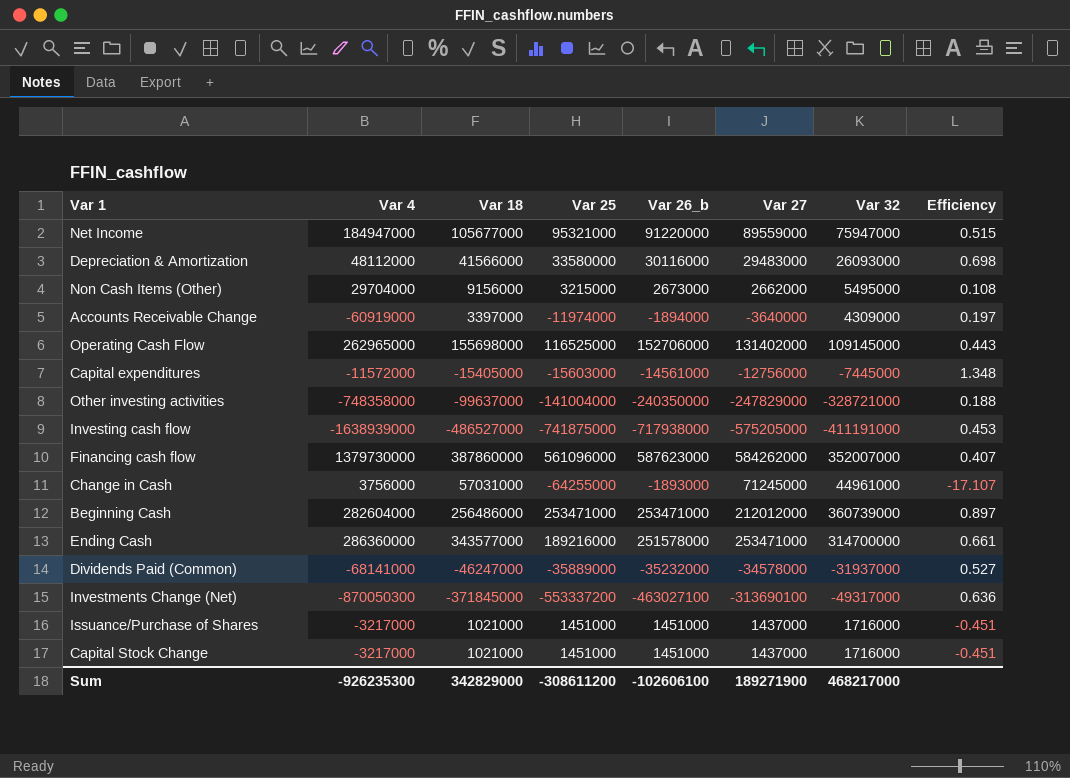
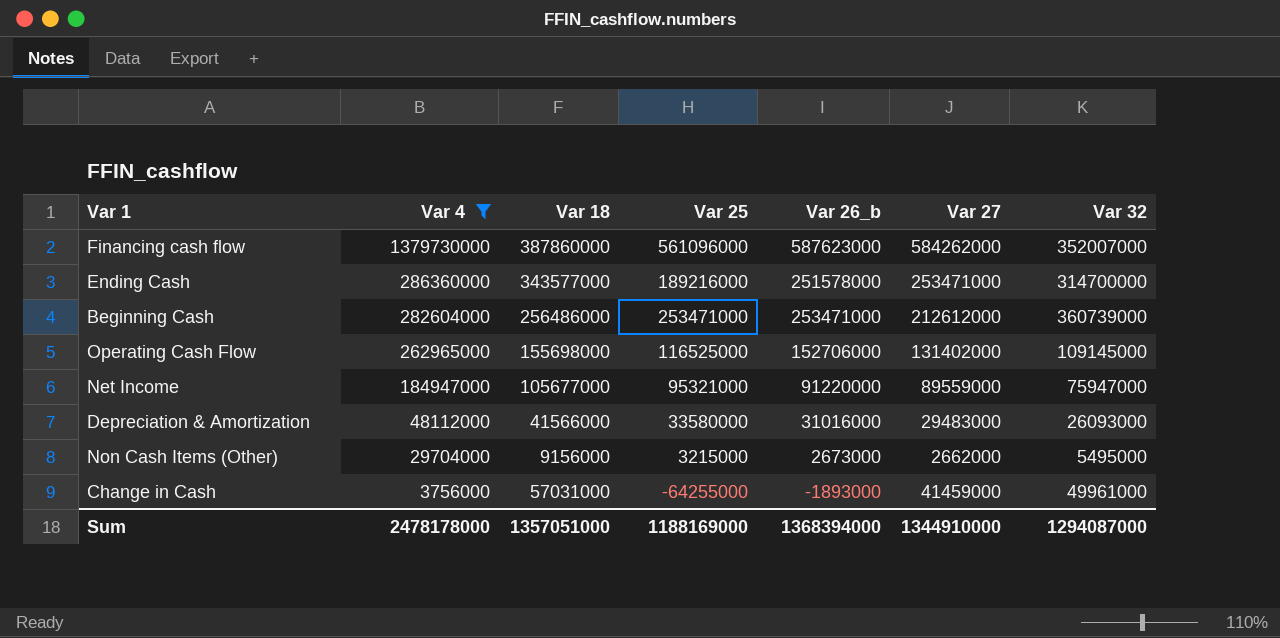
filter: none -> Var 4 >= 3756000
row order: none -> Var 4 descending
column Efficiency | formula: [Var 25] / [Var 4] -> none
Beginning Cash | Var 27: 212012000 -> 212612000
Depreciation & Amortization | Var 26_b: 30116000 -> 31016000
Change in Cash | Var 27: 71245000 -> 41459000
Change in Cash | Var 32: 44961000 -> 49961000
Sum | Var 4: -926235300 -> 2478178000
Sum | Var 18: 342829000 -> 1357051000
Sum | Var 25: -308611200 -> 1188169000
Sum | Var 26_b: -102606100 -> 1368394000
Sum | Var 27: 189271900 -> 1344910000
Sum | Var 32: 468217000 -> 1294087000

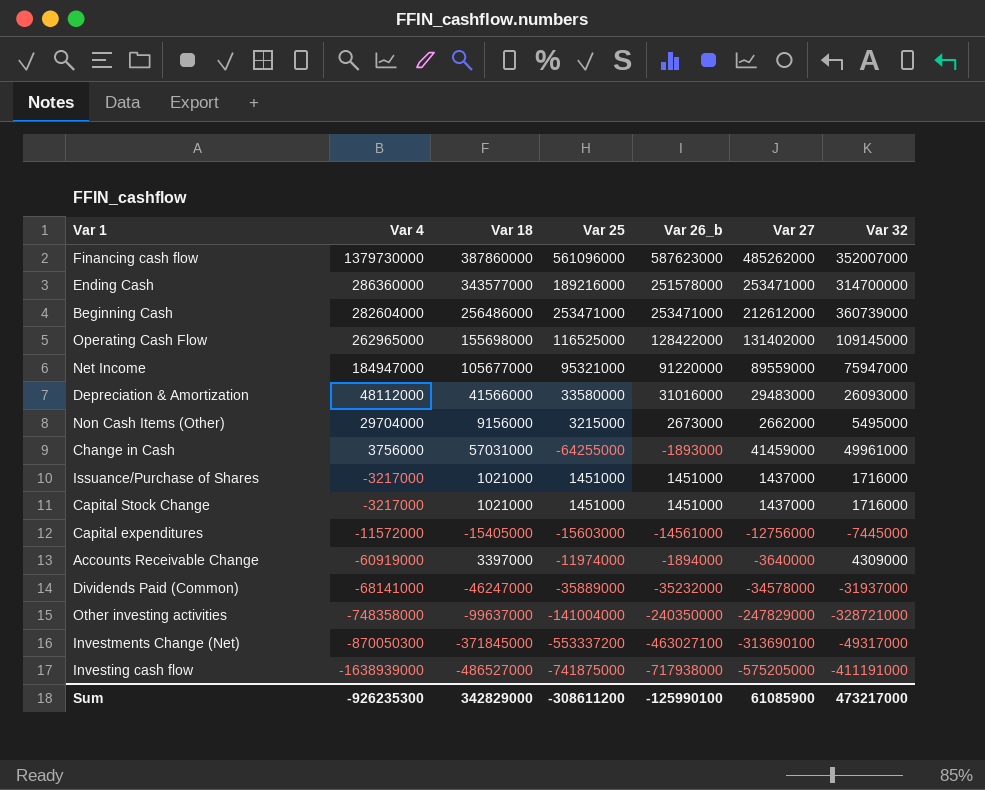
filter: Var 4 >= 3756000 -> none
Financing cash flow | Var 27: 584262000 -> 485262000
Operating Cash Flow | Var 26_b: 152706000 -> 128422000
Sum | Var 4: 2478178000 -> -926235300
Sum | Var 18: 1357051000 -> 342829000
Sum | Var 25: 1188169000 -> -308611200
Sum | Var 26_b: 1368394000 -> -125990100
Sum | Var 27: 1344910000 -> 61085900
Sum | Var 32: 1294087000 -> 473217000

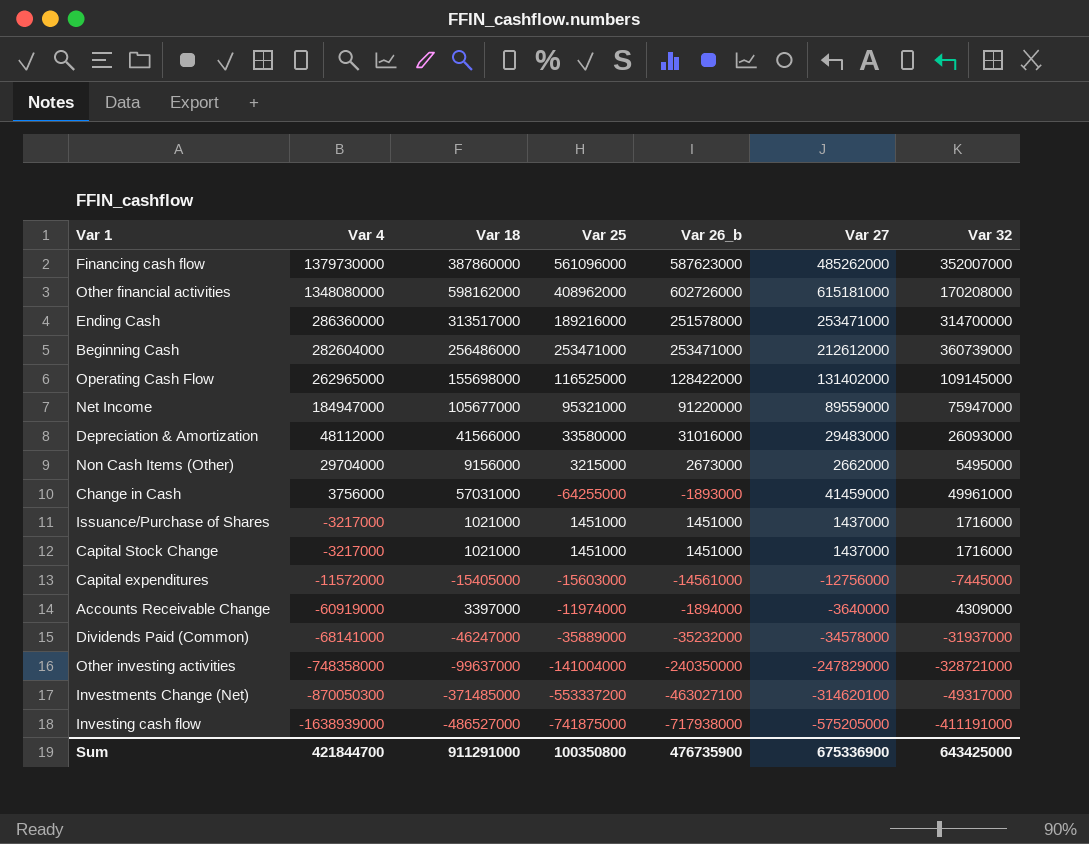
row Other financial activities: none -> 1348080000 | 598162000 | 408962000 | 602726000 | 615181000 | 170208000
Ending Cash | Var 18: 343577000 -> 313517000
Investments Change (Net) | Var 18: -371845000 -> -371485000
Investments Change (Net) | Var 27: -313690100 -> -314620100
Sum | Var 4: -926235300 -> 421844700
Sum | Var 18: 342829000 -> 911291000
Sum | Var 25: -308611200 -> 100350800
Sum | Var 26_b: -125990100 -> 476735900
Sum | Var 27: 61085900 -> 675336900
Sum | Var 32: 473217000 -> 643425000

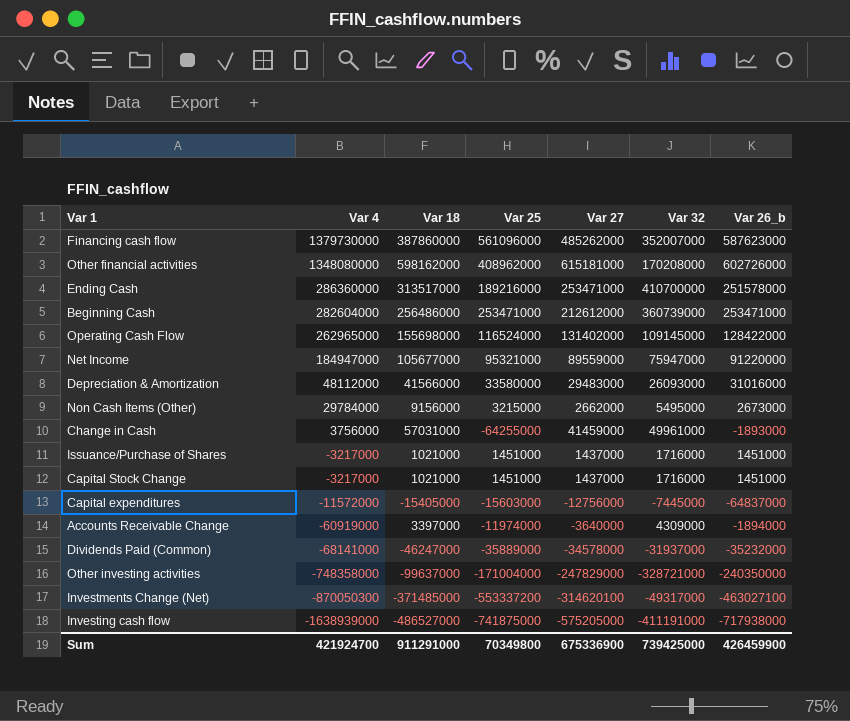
column Var 26_b | position: 5 -> 7
Ending Cash | Var 32: 314700000 -> 410700000
Operating Cash Flow | Var 25: 116525000 -> 116524000
Non Cash Items (Other) | Var 4: 29704000 -> 29784000
Capital expenditures | Var 26_b: -14561000 -> -64837000
Other investing activities | Var 25: -141004000 -> -171004000
Sum | Var 4: 421844700 -> 421924700
Sum | Var 25: 100350800 -> 70349800
Sum | Var 32: 643425000 -> 739425000
Sum | Var 26_b: 476735900 -> 426459900

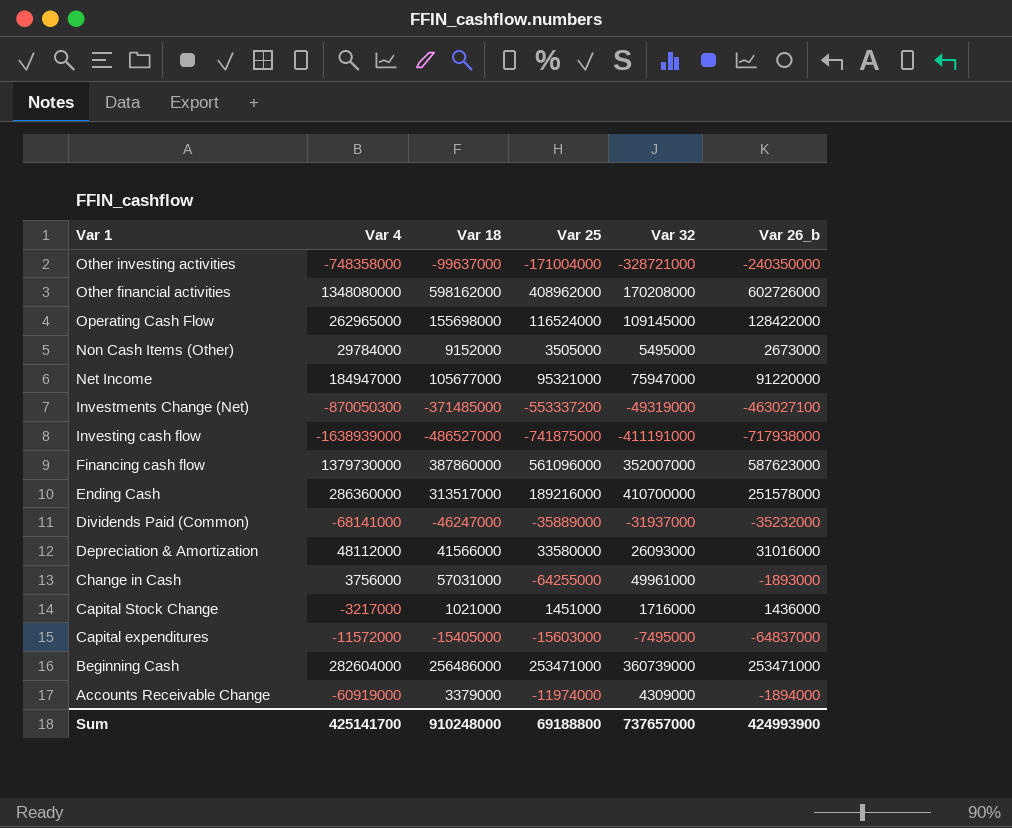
row order: Var 4 descending -> Var 1 descending
column Var 27 | position: 5 -> none
row Issuance/Purchase of Shares: -3217000 | 1021000 | 1451000 | 1437000 | 1716000 | 1451000 -> none
Non Cash Items (Other) | Var 18: 9156000 -> 9152000
Non Cash Items (Other) | Var 25: 3215000 -> 3505000
Investments Change (Net) | Var 32: -49317000 -> -49319000
Capital Stock Change | Var 26_b: 1451000 -> 1436000
Capital expenditures | Var 32: -7445000 -> -7495000
Accounts Receivable Change | Var 18: 3397000 -> 3379000
Sum | Var 4: 421924700 -> 425141700
Sum | Var 18: 911291000 -> 910248000
Sum | Var 25: 70349800 -> 69188800
Sum | Var 32: 739425000 -> 737657000
Sum | Var 26_b: 426459900 -> 424993900

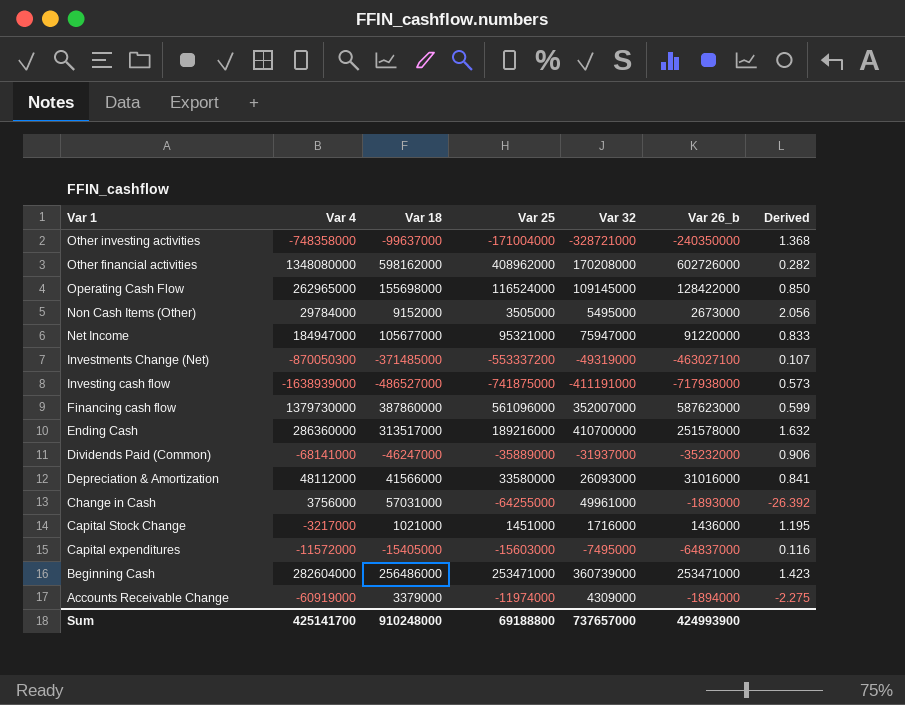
column Derived | formula: none -> [Var 32] / [Var 26_b]

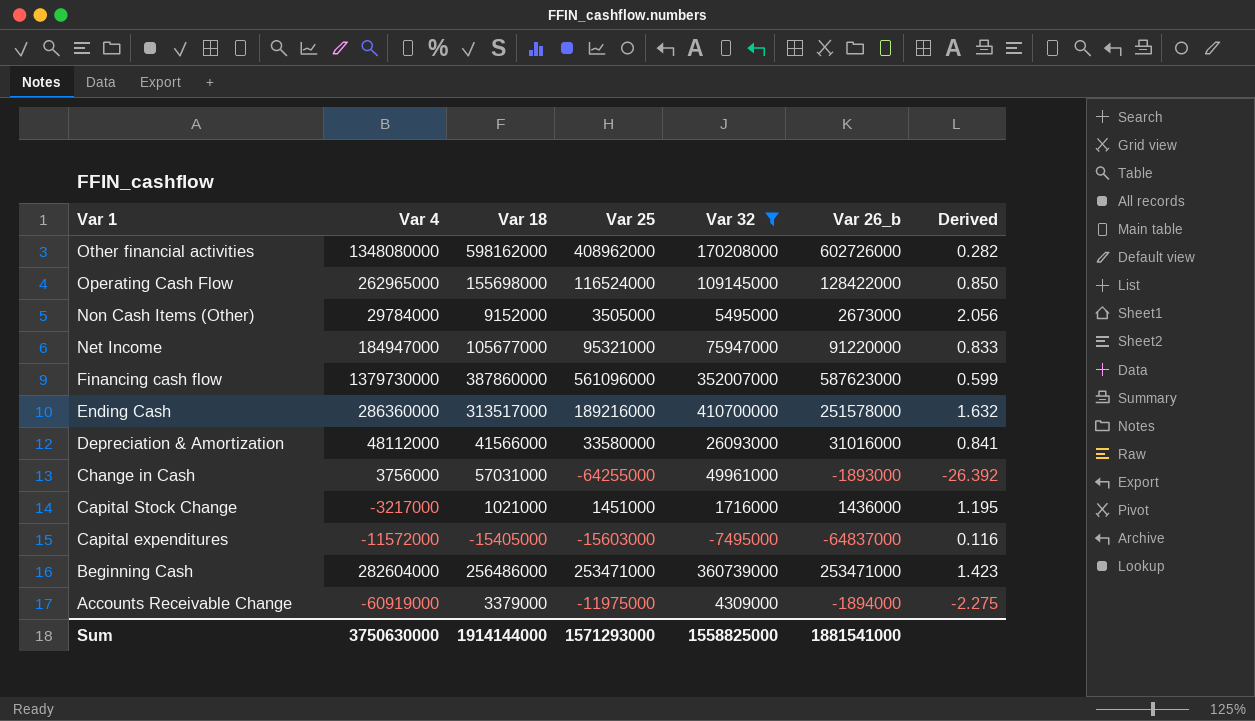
filter: none -> Var 32 >= -7495000
Accounts Receivable Change | Var 25: -11974000 -> -11975000
Sum | Var 4: 425141700 -> 3750630000
Sum | Var 18: 910248000 -> 1914144000
Sum | Var 25: 69188800 -> 1571293000
Sum | Var 32: 737657000 -> 1558825000
Sum | Var 26_b: 424993900 -> 1881541000

